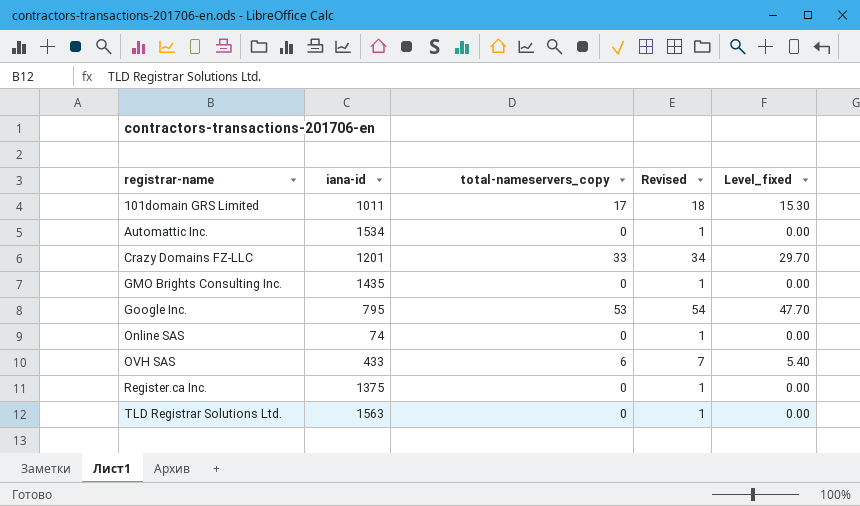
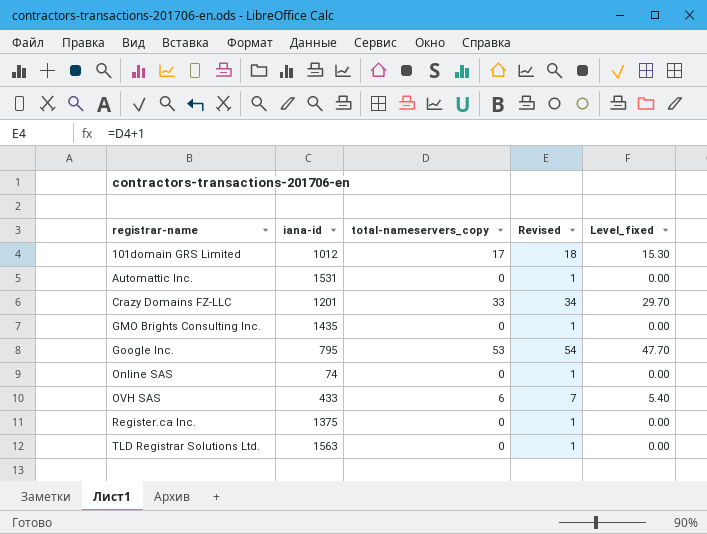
101domain GRS Limited | iana-id: 1011 -> 1012
Automattic Inc. | iana-id: 1534 -> 1531

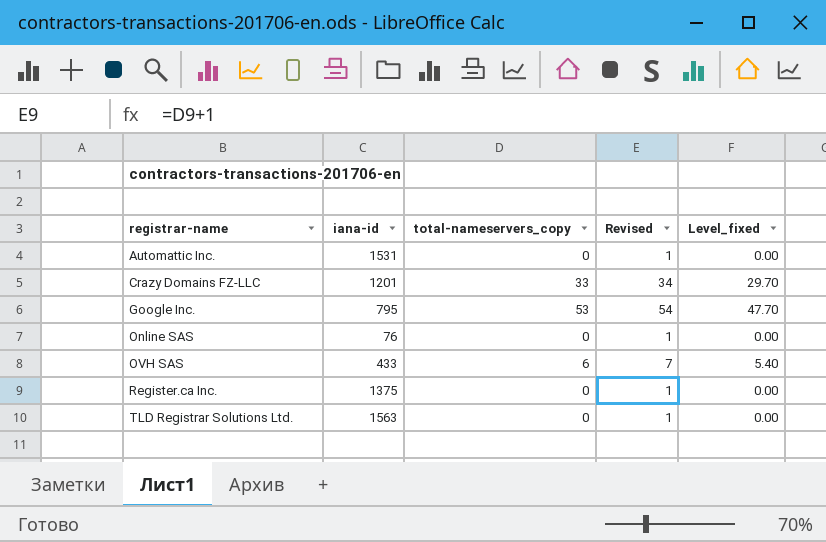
row 101domain GRS Limited: 1012 | 17 | 18 | 15.30 -> none
row GMO Brights Consulting Inc.: 1435 | 0 | 1 | 0.00 -> none
Online SAS | iana-id: 74 -> 76

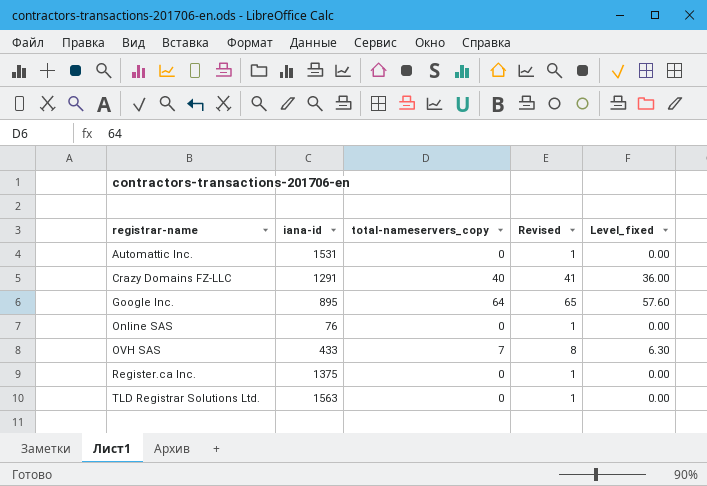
Crazy Domains FZ-LLC | iana-id: 1201 -> 1291
Crazy Domains FZ-LLC | total-nameservers_copy: 33 -> 40
Crazy Domains FZ-LLC | Revised: 34 -> 41
Crazy Domains FZ-LLC | Level_fixed: 29.70 -> 36.00
Google Inc. | iana-id: 795 -> 895
Google Inc. | total-nameservers_copy: 53 -> 64
Google Inc. | Revised: 54 -> 65
Google Inc. | Level_fixed: 47.70 -> 57.60
OVH SAS | total-nameservers_copy: 6 -> 7
OVH SAS | Revised: 7 -> 8
OVH SAS | Level_fixed: 5.40 -> 6.30

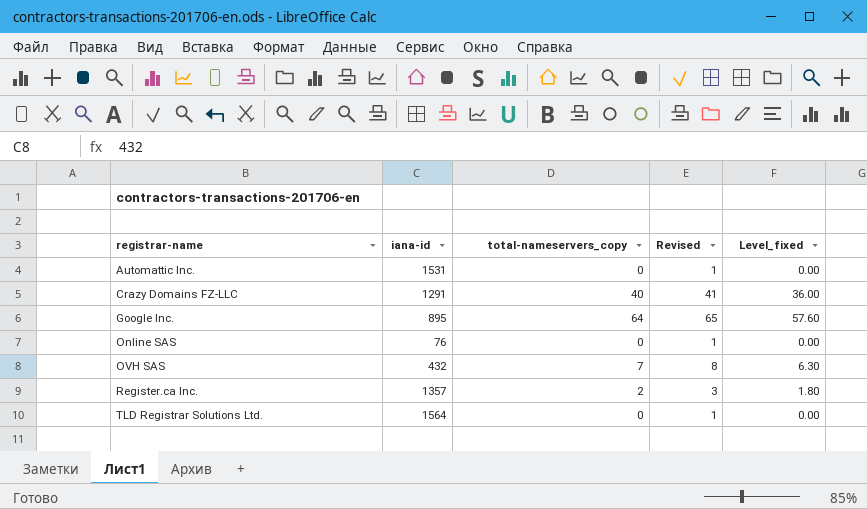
OVH SAS | iana-id: 433 -> 432
Register.ca Inc. | iana-id: 1375 -> 1357
Register.ca Inc. | total-nameservers_copy: 0 -> 2
Register.ca Inc. | Revised: 1 -> 3
Register.ca Inc. | Level_fixed: 0.00 -> 1.80
TLD Registrar Solutions Ltd. | iana-id: 1563 -> 1564

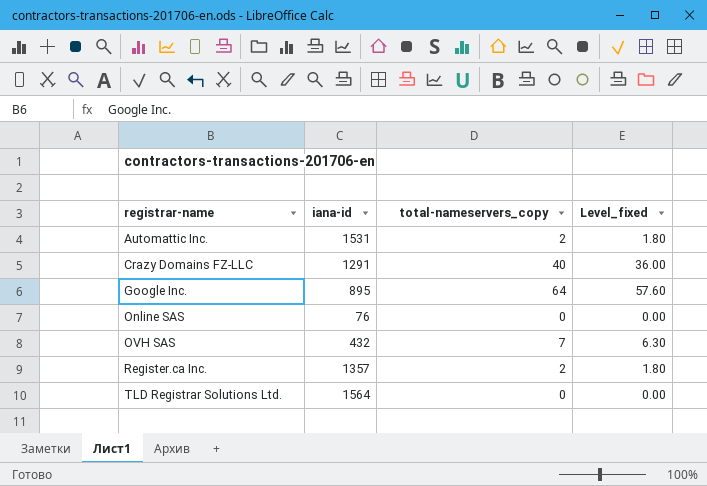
column Revised | formula: [total-nameservers_copy] + 1 -> none
Automattic Inc. | total-nameservers_copy: 0 -> 2
Automattic Inc. | Level_fixed: 0.00 -> 1.80

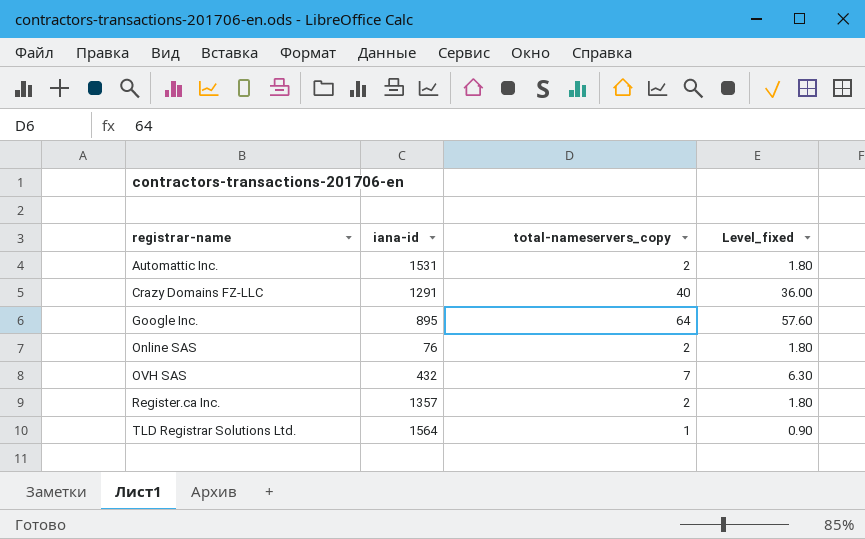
Online SAS | total-nameservers_copy: 0 -> 2
Online SAS | Level_fixed: 0.00 -> 1.80
TLD Registrar Solutions Ltd. | total-nameservers_copy: 0 -> 1
TLD Registrar Solutions Ltd. | Level_fixed: 0.00 -> 0.90

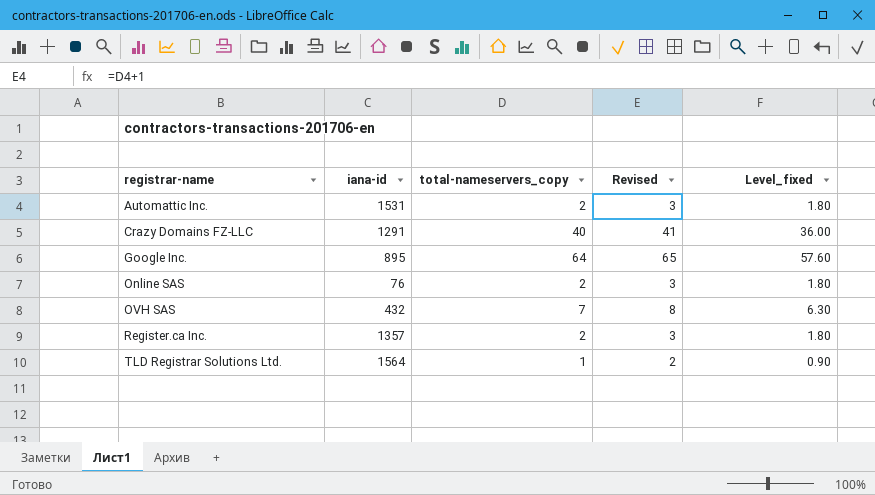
column Revised | formula: none -> [total-nameservers_copy] + 1

